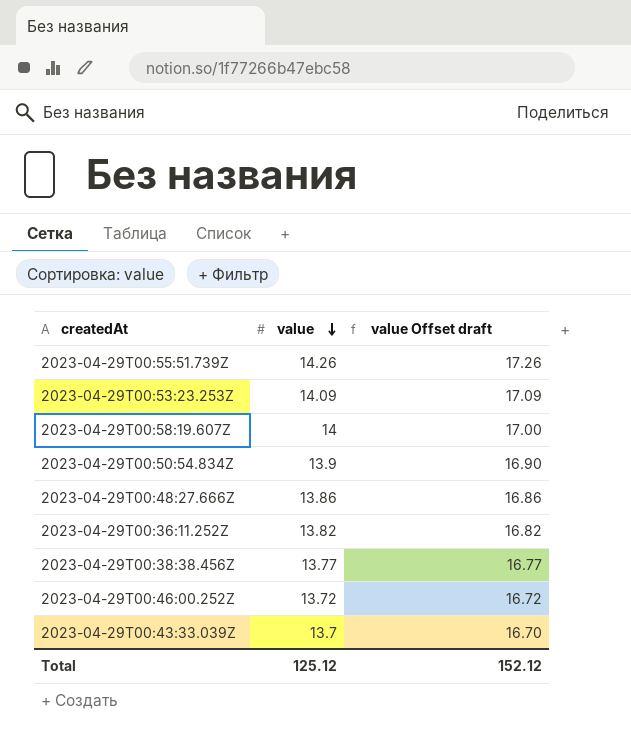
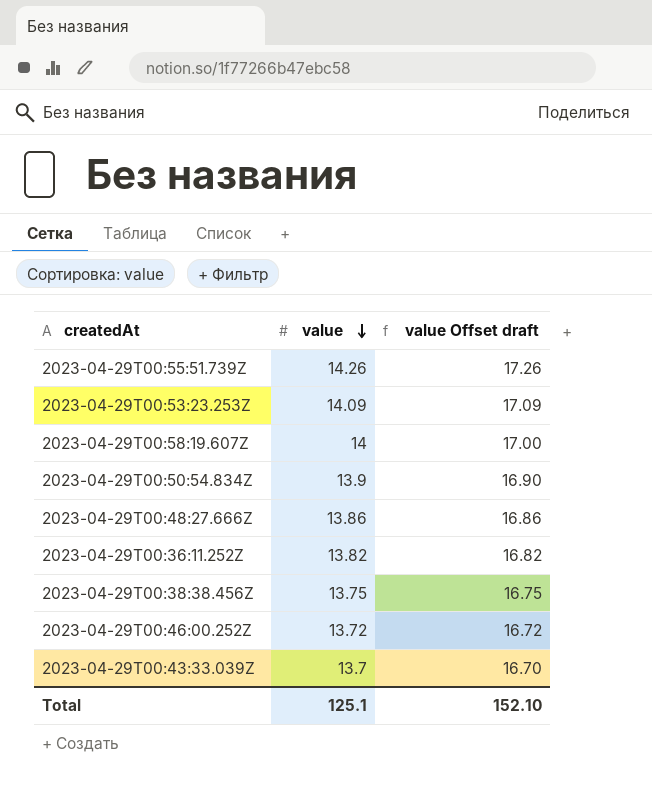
2023-04-29T00:38:38.456Z | value: 13.77 -> 13.75
2023-04-29T00:38:38.456Z | value Offset draft: 16.77 -> 16.75
Total | value: 125.12 -> 125.1
Total | value Offset draft: 152.12 -> 152.10

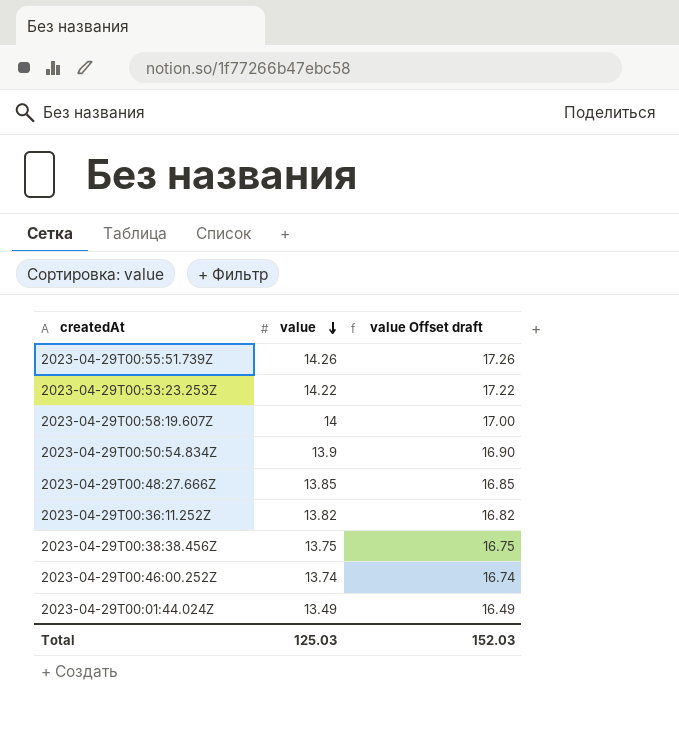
row 2023-04-29T00:43:33.039Z: 13.7 | 16.70 -> none
2023-04-29T00:53:23.253Z | value: 14.09 -> 14.22
2023-04-29T00:53:23.253Z | value Offset draft: 17.09 -> 17.22
2023-04-29T00:48:27.666Z | value: 13.86 -> 13.85
2023-04-29T00:48:27.666Z | value Offset draft: 16.86 -> 16.85
2023-04-29T00:46:00.252Z | value: 13.72 -> 13.74
2023-04-29T00:46:00.252Z | value Offset draft: 16.72 -> 16.74
row 2023-04-29T00:01:44.024Z: none -> 13.49 | 16.49
Total | value: 125.1 -> 125.03
Total | value Offset draft: 152.10 -> 152.03

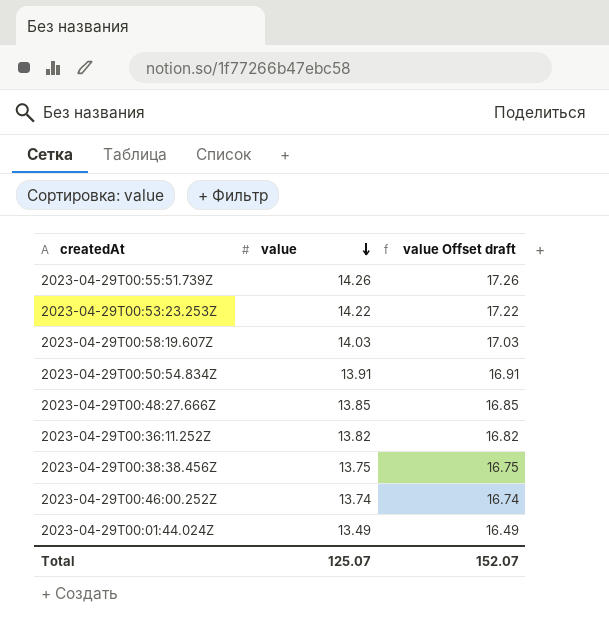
2023-04-29T00:58:19.607Z | value: 14 -> 14.03
2023-04-29T00:58:19.607Z | value Offset draft: 17.00 -> 17.03
2023-04-29T00:50:54.834Z | value: 13.9 -> 13.91
2023-04-29T00:50:54.834Z | value Offset draft: 16.90 -> 16.91
Total | value: 125.03 -> 125.07
Total | value Offset draft: 152.03 -> 152.07

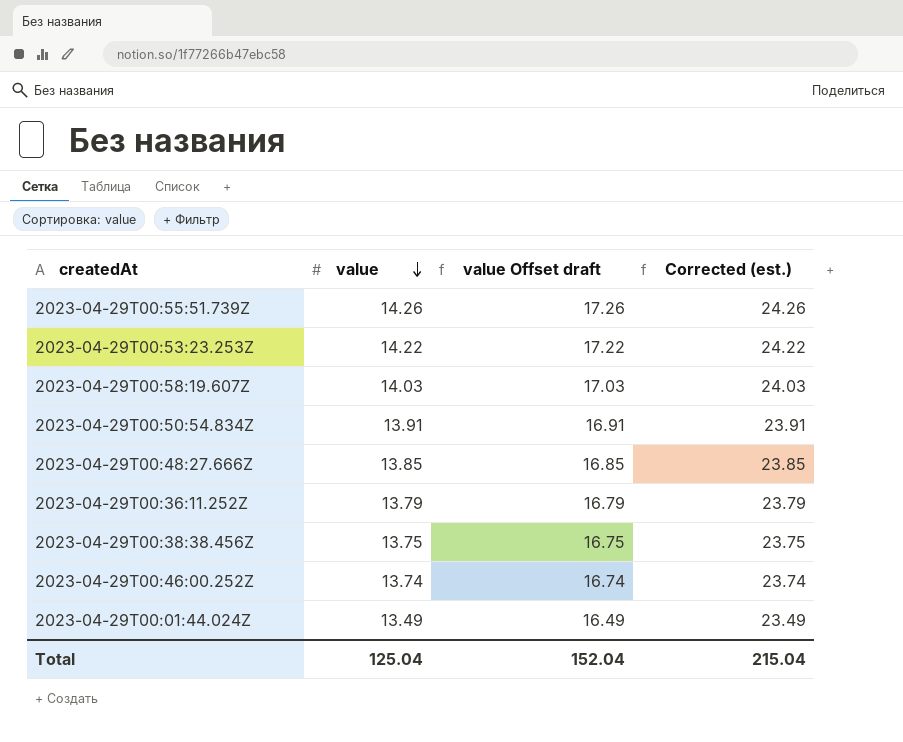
column Corrected (est.) | formula: none -> [value] + 10
2023-04-29T00:36:11.252Z | value: 13.82 -> 13.79
2023-04-29T00:36:11.252Z | value Offset draft: 16.82 -> 16.79
Total | value: 125.07 -> 125.04
Total | value Offset draft: 152.07 -> 152.04

